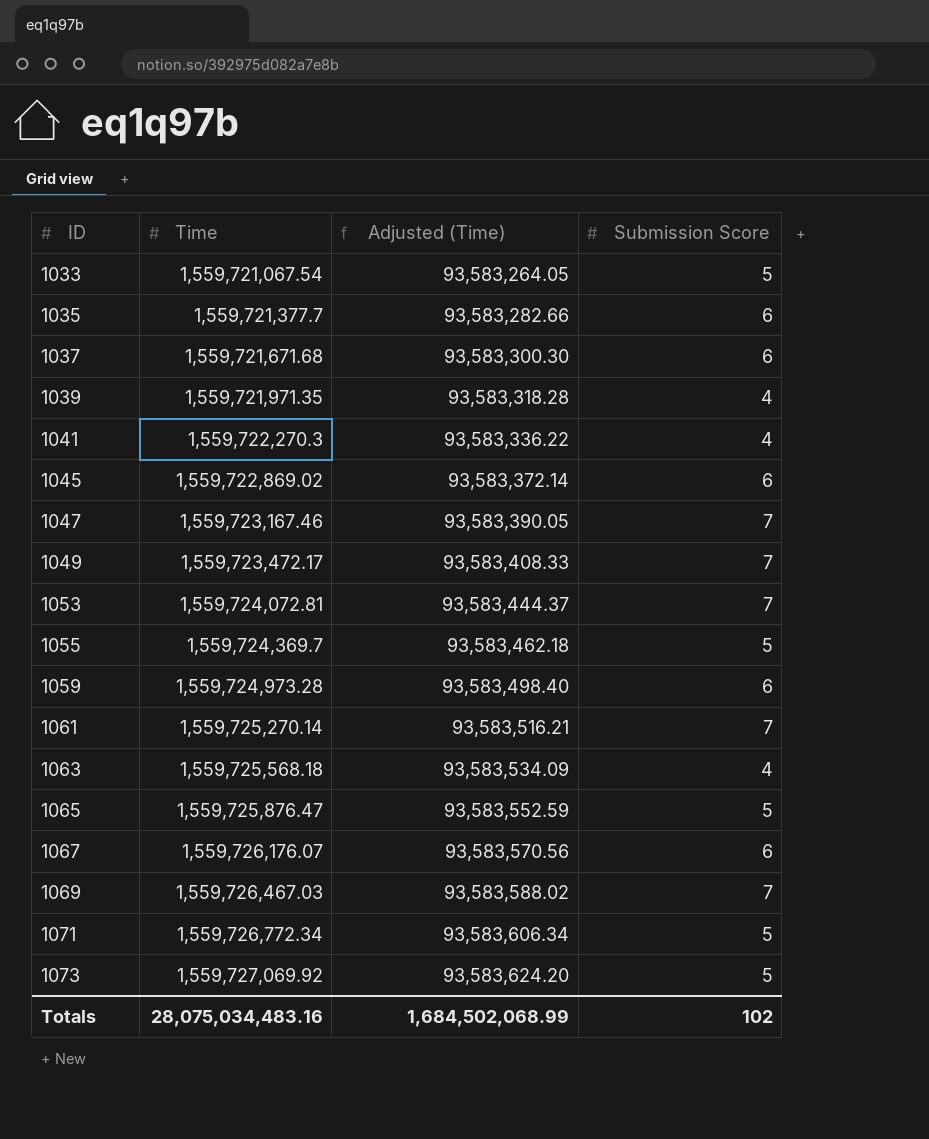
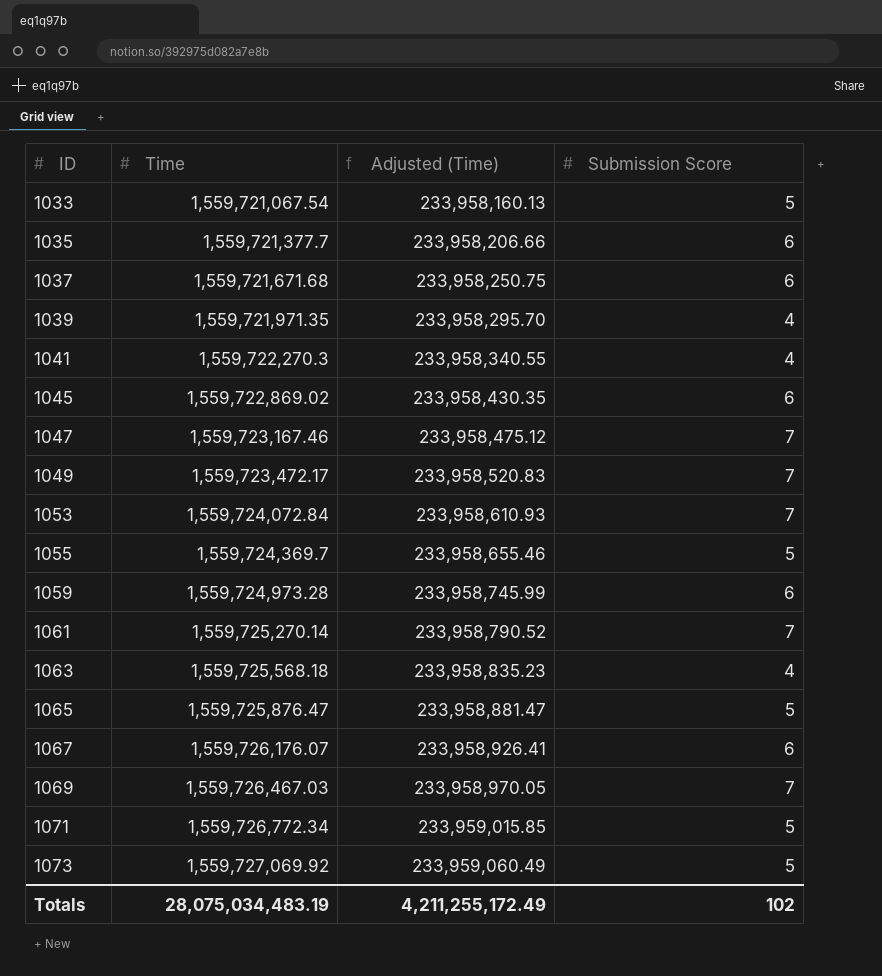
column Adjusted (Time) | formula: [Time] * 0.06 -> [Time] * 0.15
1053 | Time: 1,559,724,072.81 -> 1,559,724,072.84
Totals | Time: 28,075,034,483.16 -> 28,075,034,483.19
Totals | Adjusted (Time): 1,684,502,068.99 -> 4,211,255,172.49

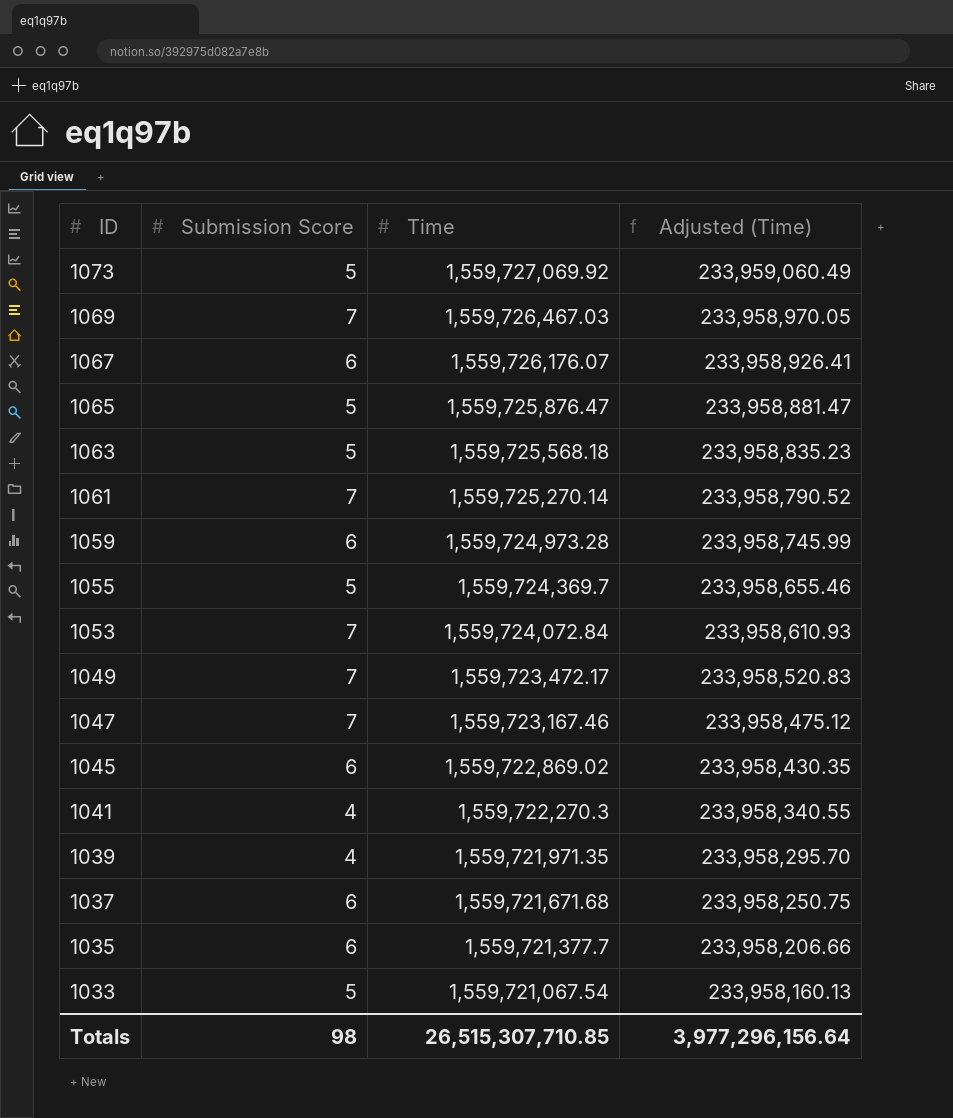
row order: ID ascending -> ID descending
column Submission Score | position: 4 -> 2
row 1071: 1,559,726,772.34 | 233,959,015.85 | 5 -> none
1063 | Submission Score: 4 -> 5
Totals | Submission Score: 102 -> 98
Totals | Time: 28,075,034,483.19 -> 26,515,307,710.85
Totals | Adjusted (Time): 4,211,255,172.49 -> 3,977,296,156.64

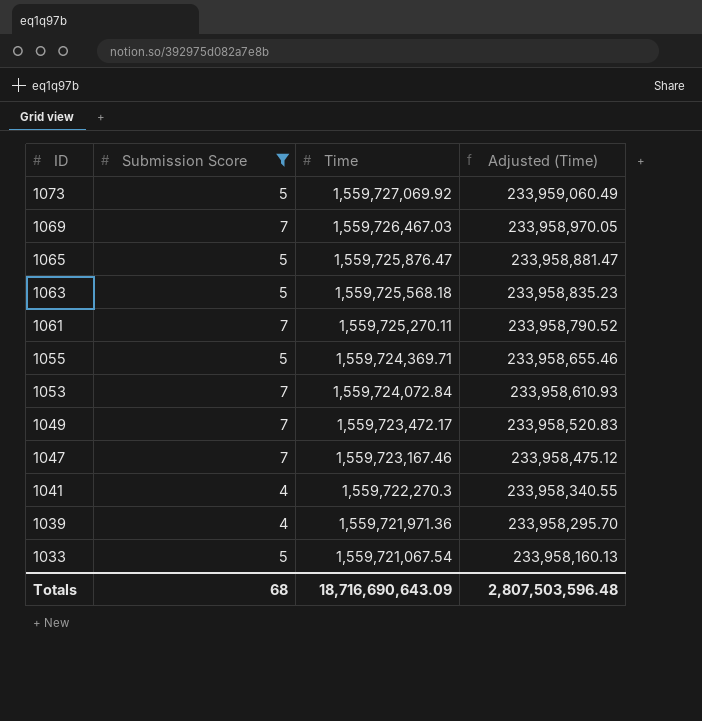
filter: none -> Submission Score != 6
1061 | Time: 1,559,725,270.14 -> 1,559,725,270.11
1055 | Time: 1,559,724,369.7 -> 1,559,724,369.71
1039 | Time: 1,559,721,971.35 -> 1,559,721,971.36
Totals | Submission Score: 98 -> 68
Totals | Time: 26,515,307,710.85 -> 18,716,690,643.09
Totals | Adjusted (Time): 3,977,296,156.64 -> 2,807,503,596.48

